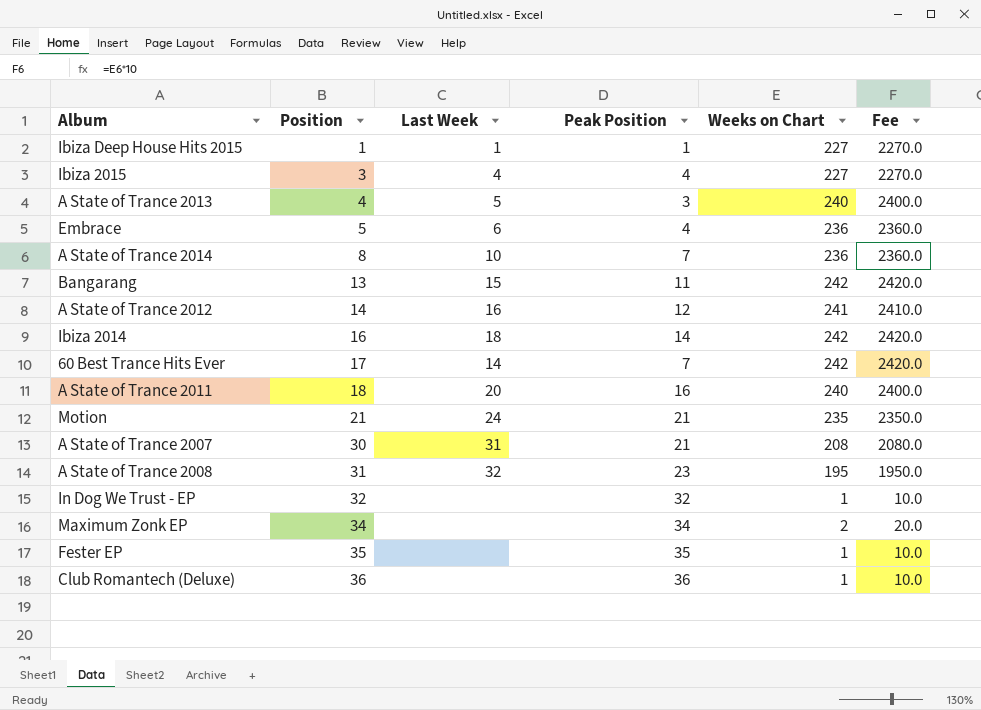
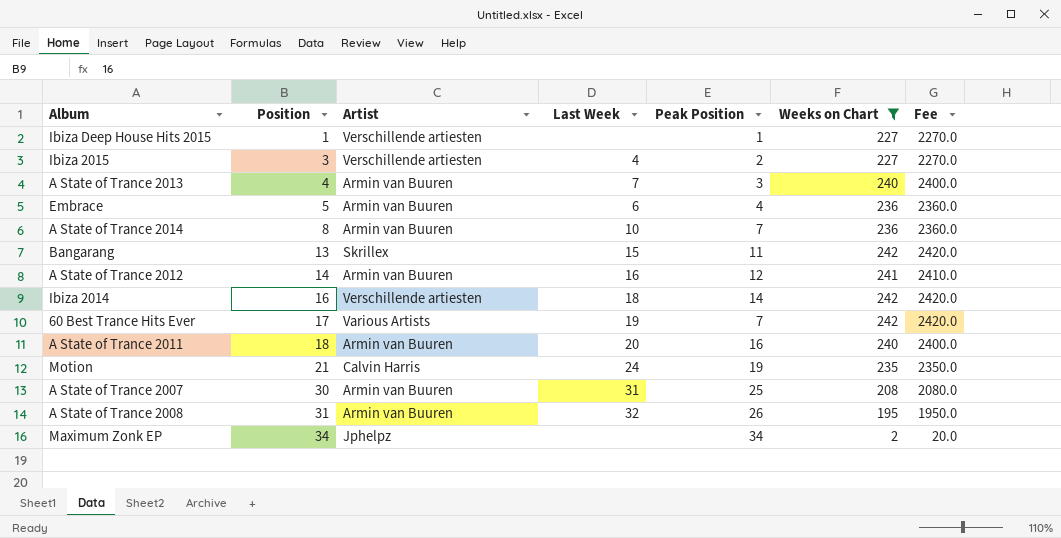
filter: none -> Weeks on Chart != 1
column Artist | position: none -> 3
Ibiza Deep House Hits 2015 | Last Week: 1 -> none
Ibiza 2015 | Peak Position: 4 -> 2
A State of Trance 2013 | Last Week: 5 -> 7
60 Best Trance Hits Ever | Last Week: 14 -> 19
Motion | Peak Position: 21 -> 19
A State of Trance 2007 | Peak Position: 21 -> 25
A State of Trance 2008 | Peak Position: 23 -> 26

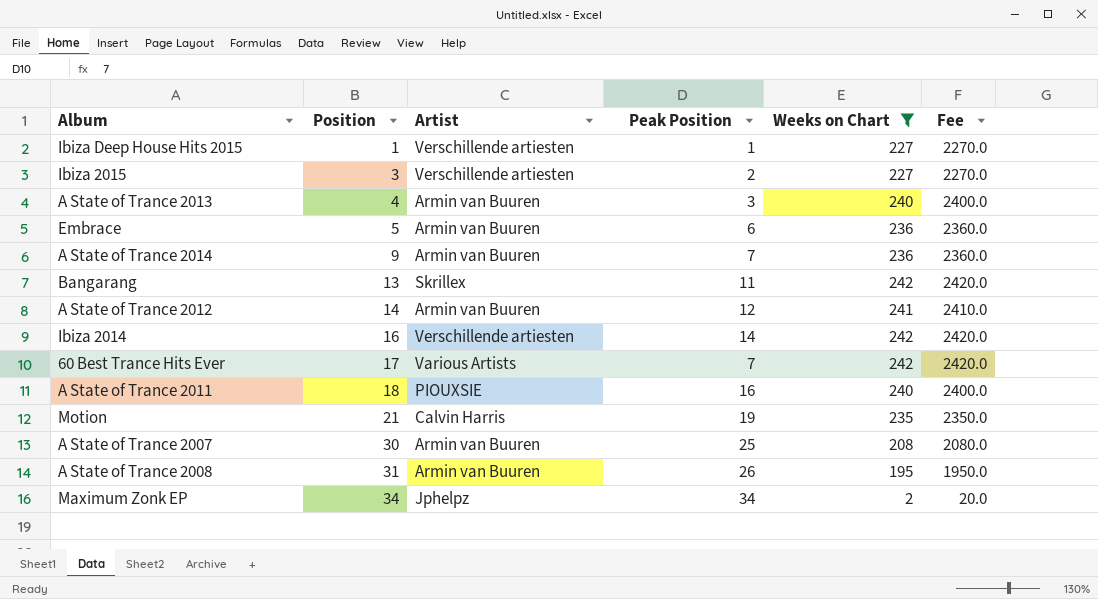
column Last Week | position: 4 -> none
Embrace | Peak Position: 4 -> 6
A State of Trance 2014 | Position: 8 -> 9
A State of Trance 2011 | Artist: Armin van Buuren -> PIOUXSIE

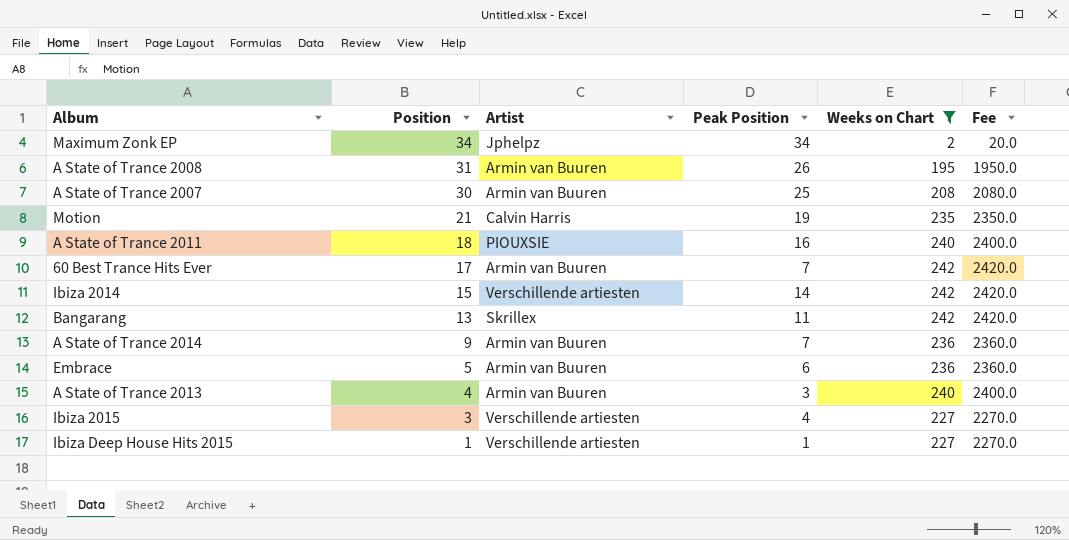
row order: Position ascending -> Position descending
row A State of Trance 2012: 14 | Armin van Buuren | 12 | 241 | 2410.0 -> none
60 Best Trance Hits Ever | Artist: Various Artists -> Armin van Buuren
Ibiza 2014 | Position: 16 -> 15
Ibiza 2015 | Peak Position: 2 -> 4

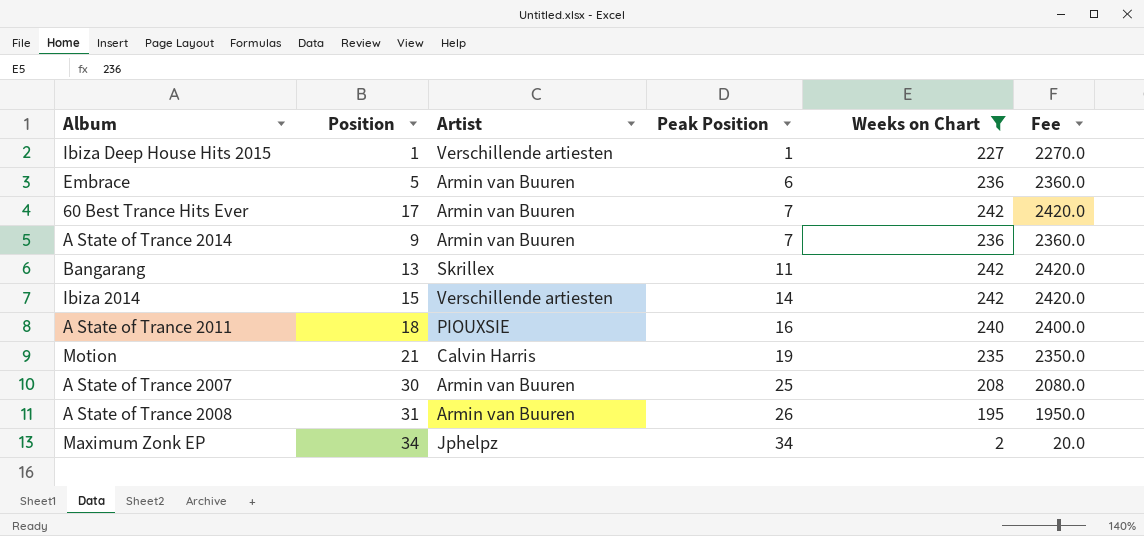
row order: Position descending -> Peak Position ascending
row A State of Trance 2013: 4 | Armin van Buuren | 3 | 240 | 2400.0 -> none
row Ibiza 2015: 3 | Verschillende artiesten | 4 | 227 | 2270.0 -> none

